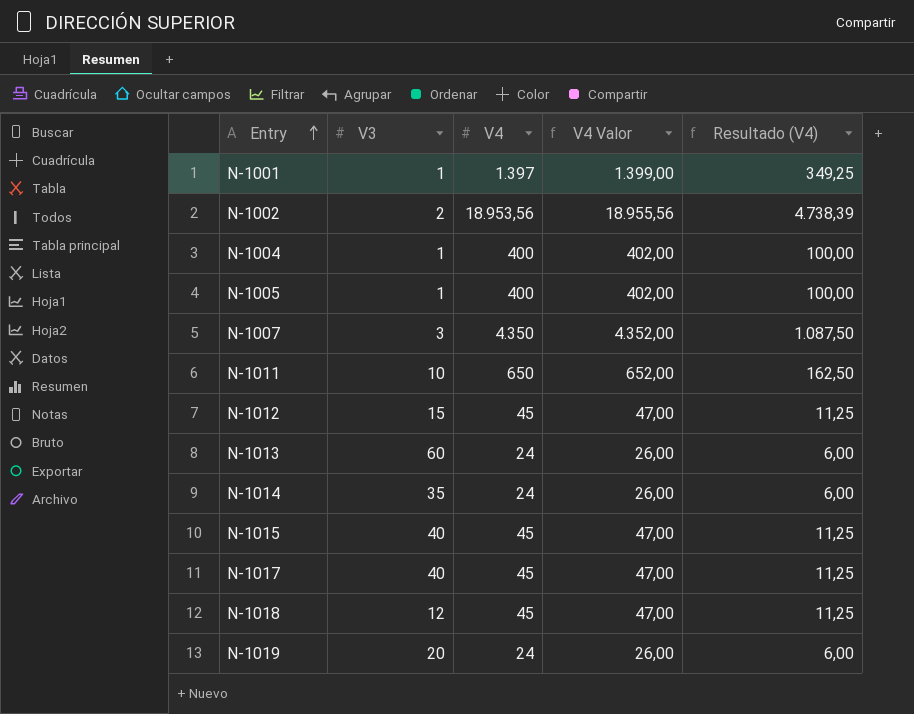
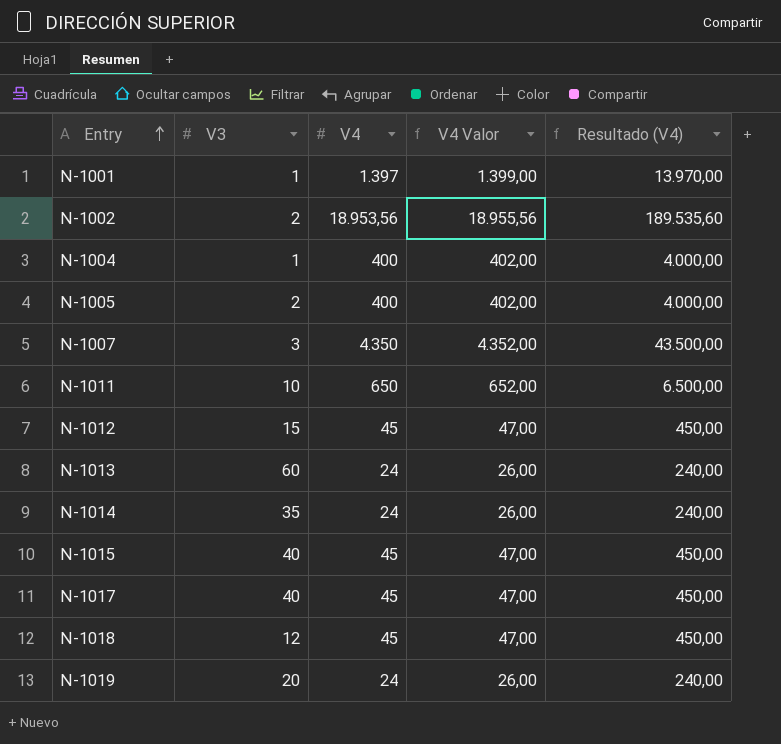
column Resultado (V4) | formula: [V4] * 0,25 -> [V4] * 10
N-1005 | V3: 1 -> 2

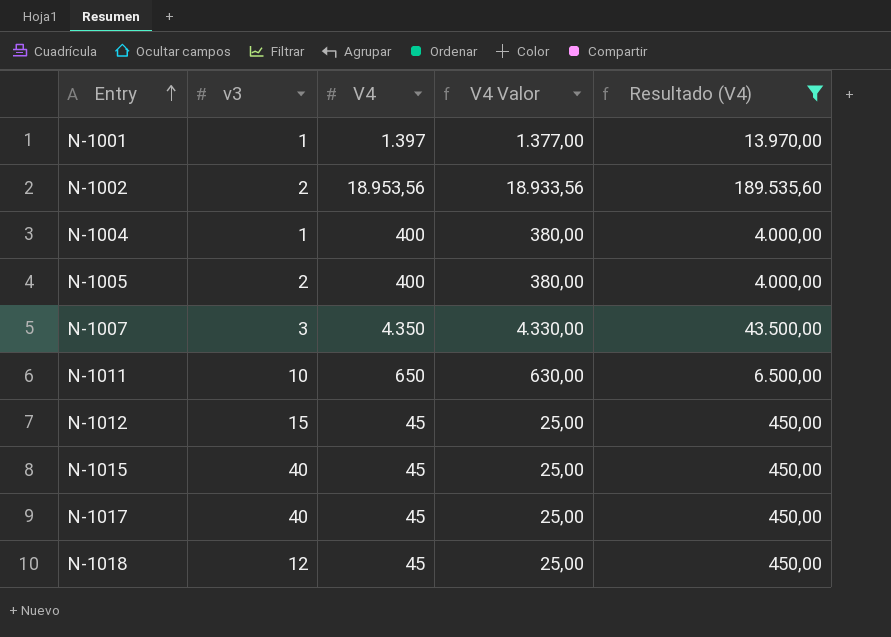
filter: none -> Resultado (V4) != 240,00
column name: V3 -> v3
column V4 Valor | formula: [V4] + 2 -> [V4] - 20

